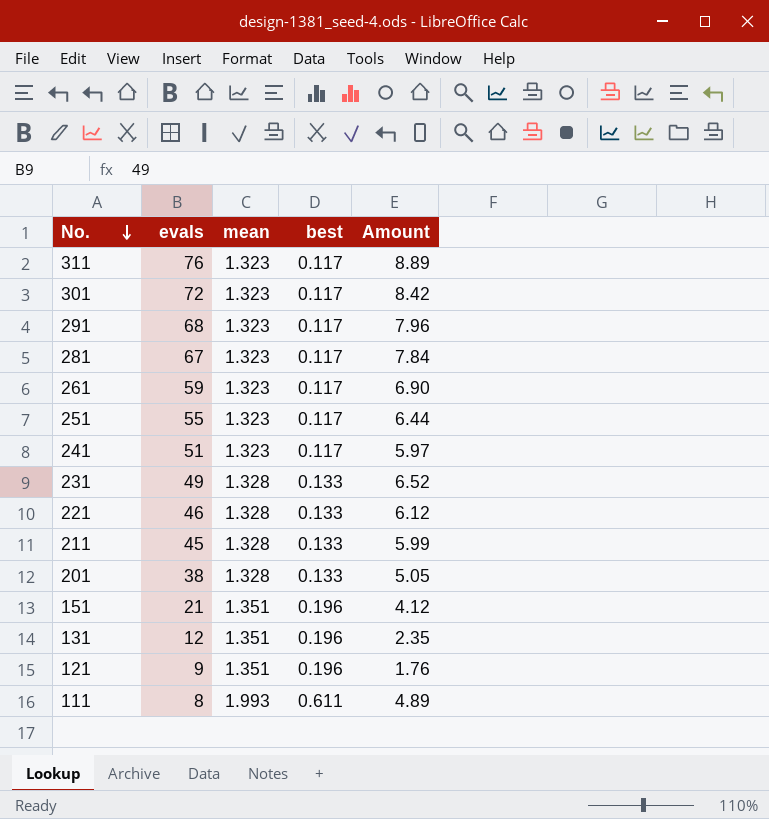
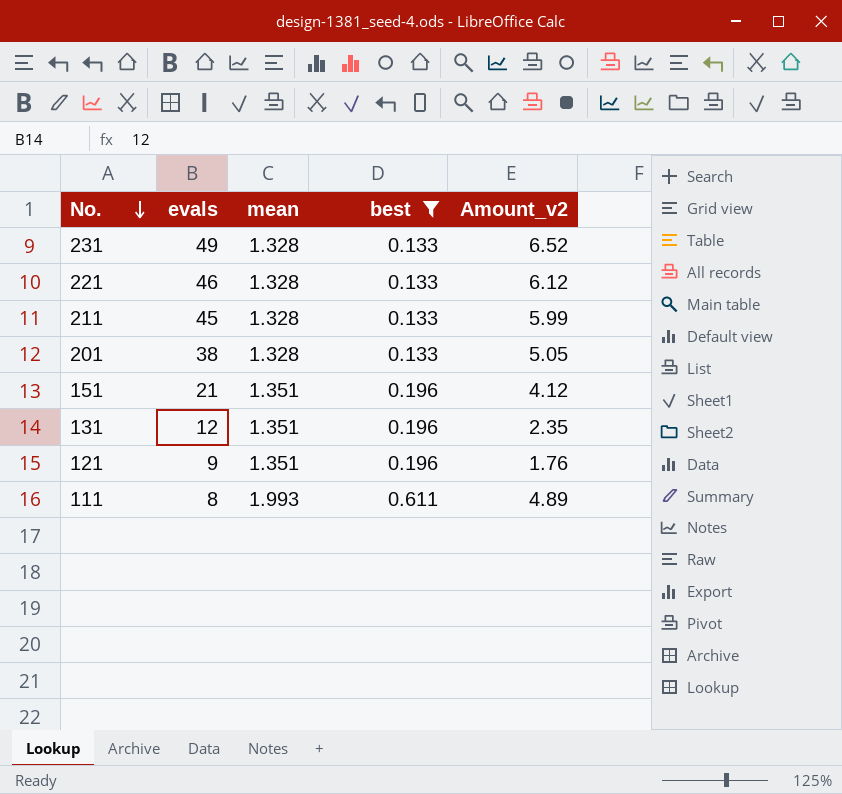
filter: none -> best != 0.117
column name: Amount -> Amount_v2

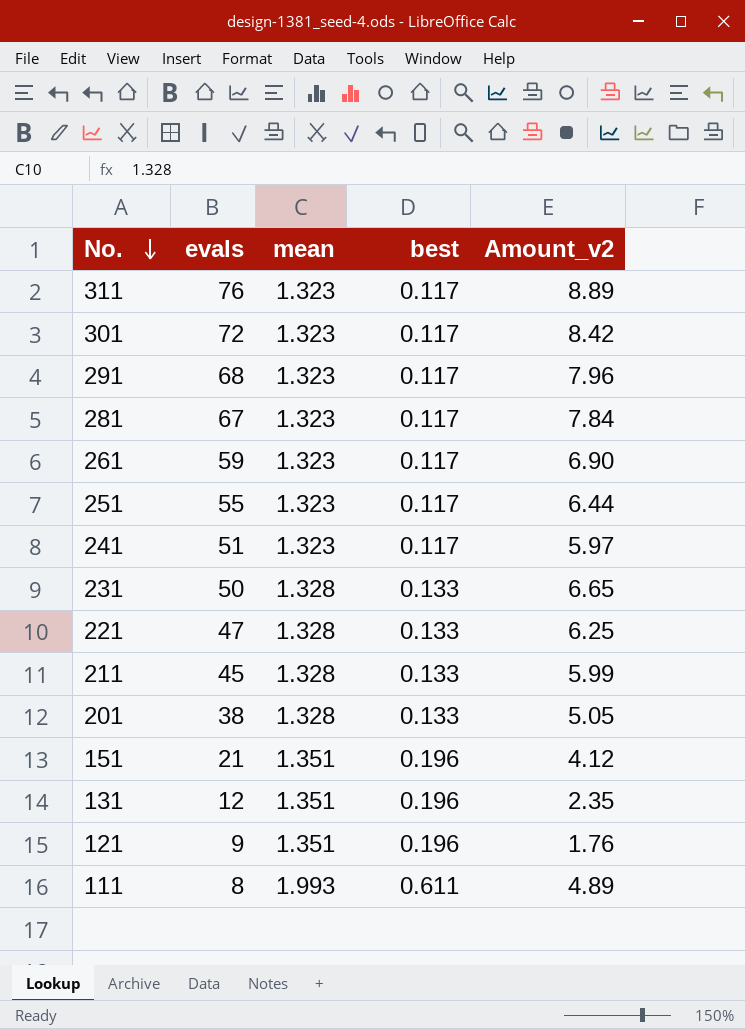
filter: best != 0.117 -> none
231 | evals: 49 -> 50
231 | Amount_v2: 6.52 -> 6.65
221 | evals: 46 -> 47
221 | Amount_v2: 6.12 -> 6.25

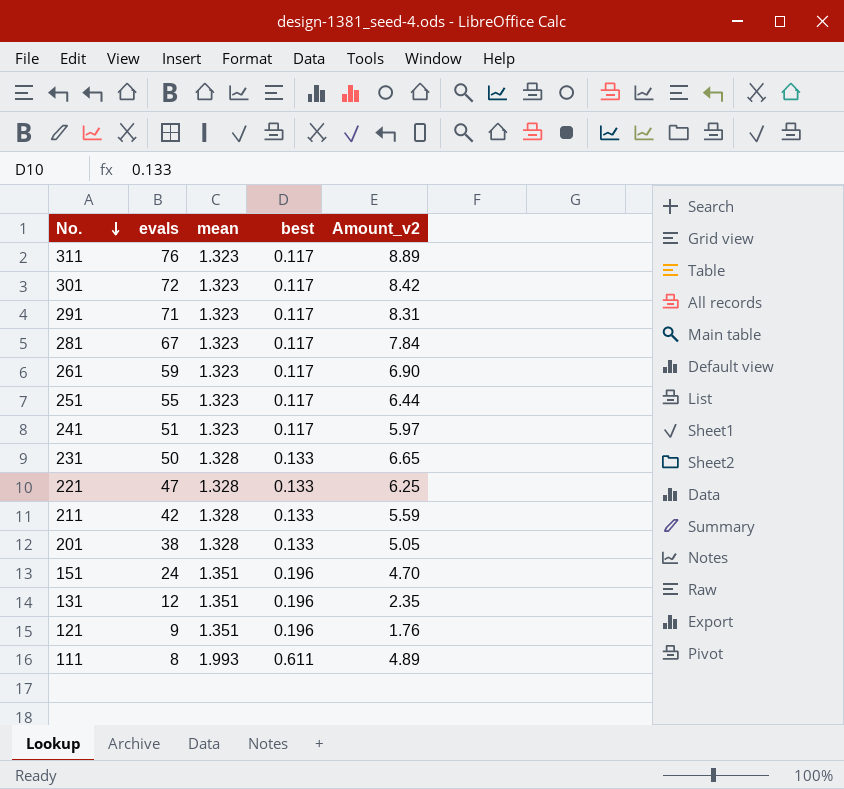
291 | evals: 68 -> 71
291 | Amount_v2: 7.96 -> 8.31
211 | evals: 45 -> 42
211 | Amount_v2: 5.99 -> 5.59
151 | evals: 21 -> 24
151 | Amount_v2: 4.12 -> 4.70

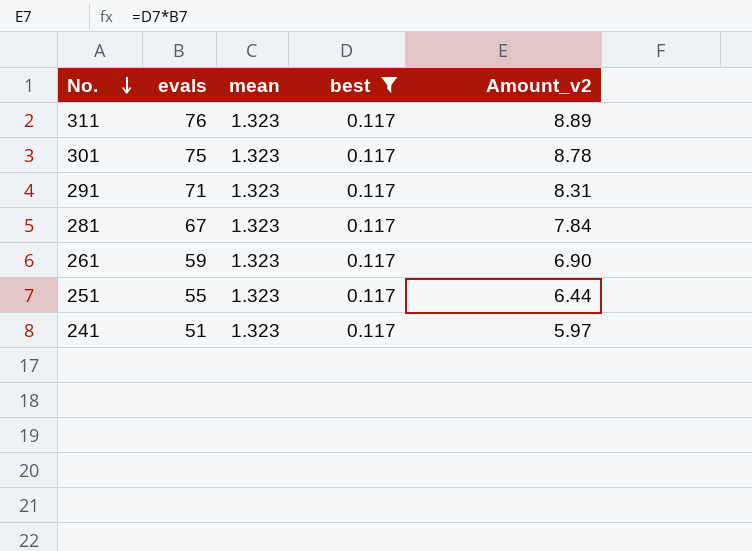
filter: none -> best = 0.117
301 | evals: 72 -> 75
301 | Amount_v2: 8.42 -> 8.78

